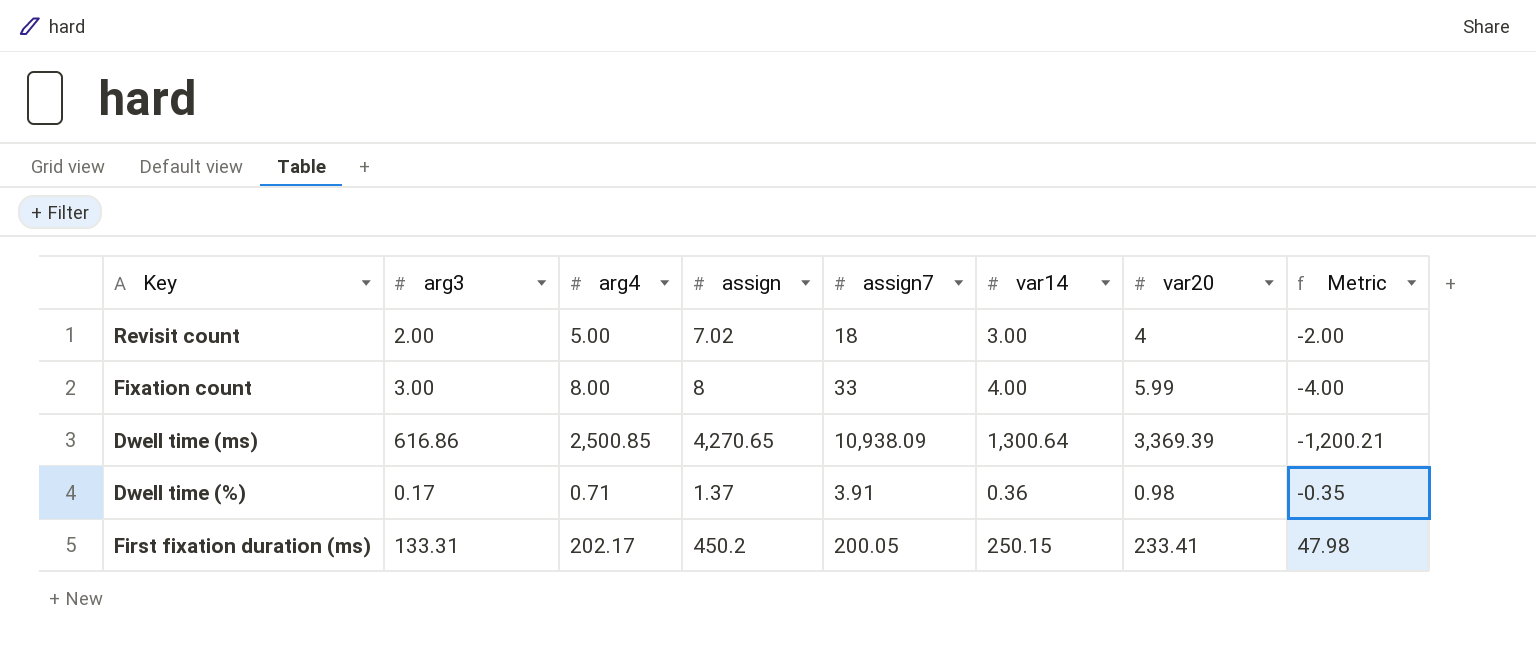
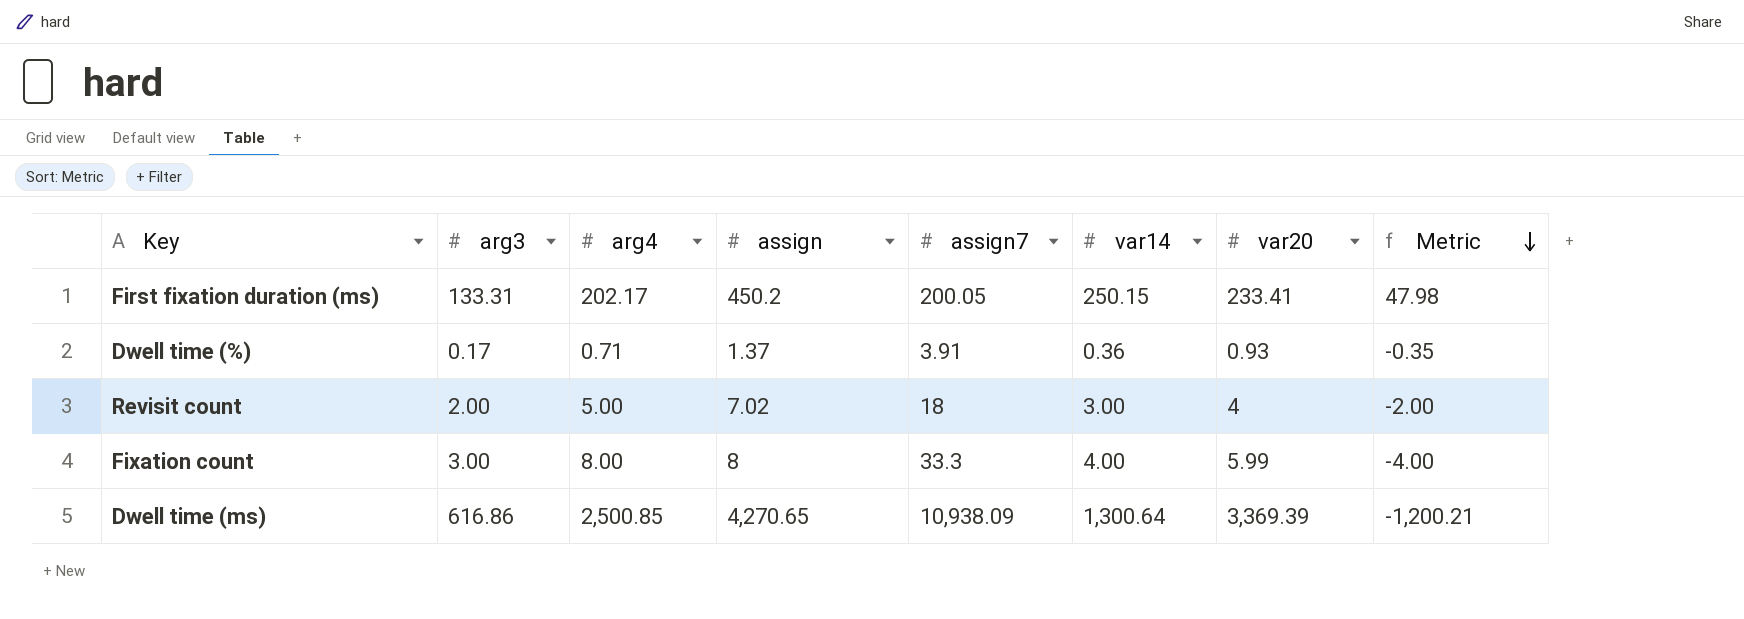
row order: none -> Metric descending
Dwell time (%) | var20: 0.98 -> 0.93
Fixation count | assign7: 33 -> 33.3

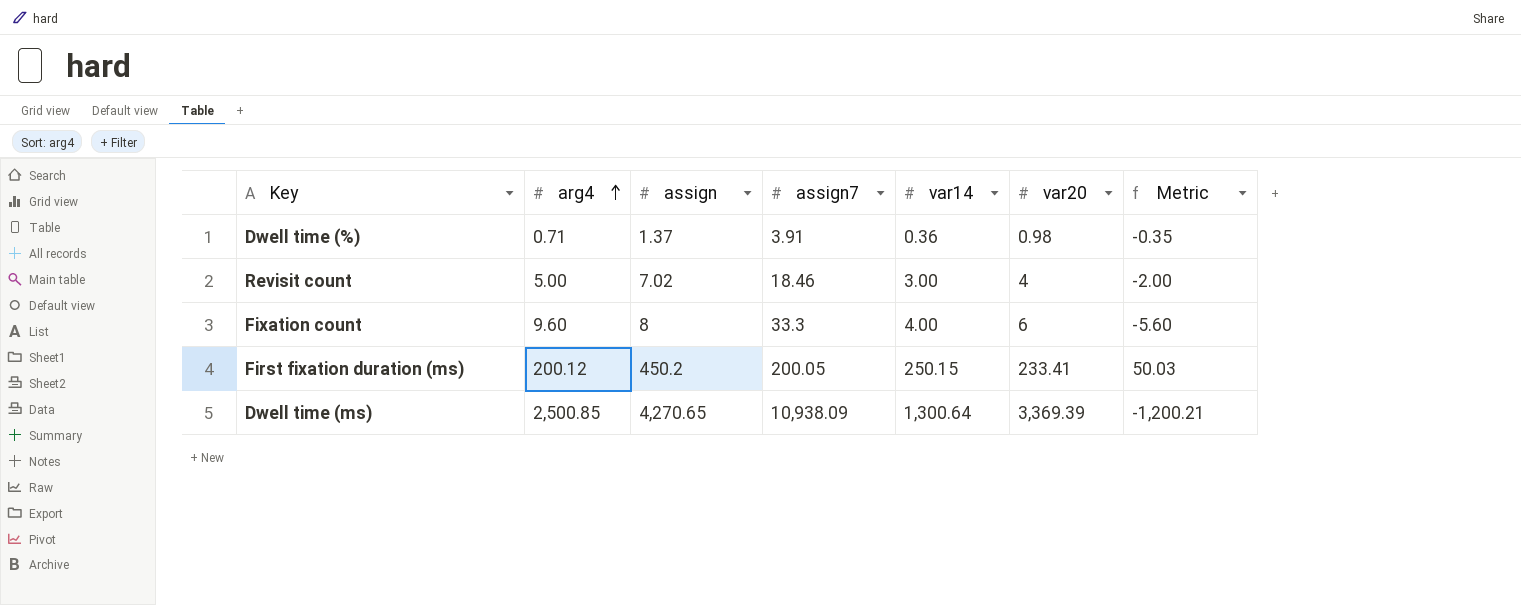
row order: Metric descending -> arg4 ascending
column arg3 | position: 2 -> none
Dwell time (%) | var20: 0.93 -> 0.98
Revisit count | assign7: 18 -> 18.46
Fixation count | arg4: 8.00 -> 9.60
Fixation count | var20: 5.99 -> 6
Fixation count | Metric: -4.00 -> -5.60
First fixation duration (ms) | arg4: 202.17 -> 200.12
First fixation duration (ms) | Metric: 47.98 -> 50.03

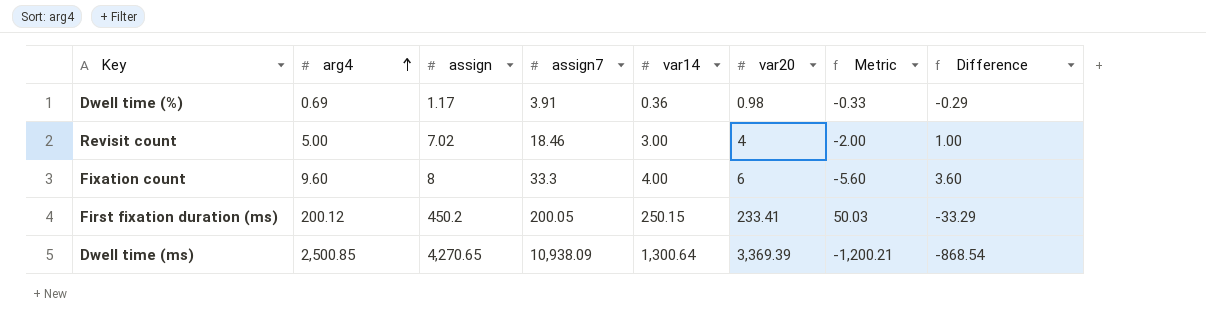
column Difference | formula: none -> [arg4] - [var20]
Dwell time (%) | arg4: 0.71 -> 0.69
Dwell time (%) | assign: 1.37 -> 1.17
Dwell time (%) | Metric: -0.35 -> -0.33

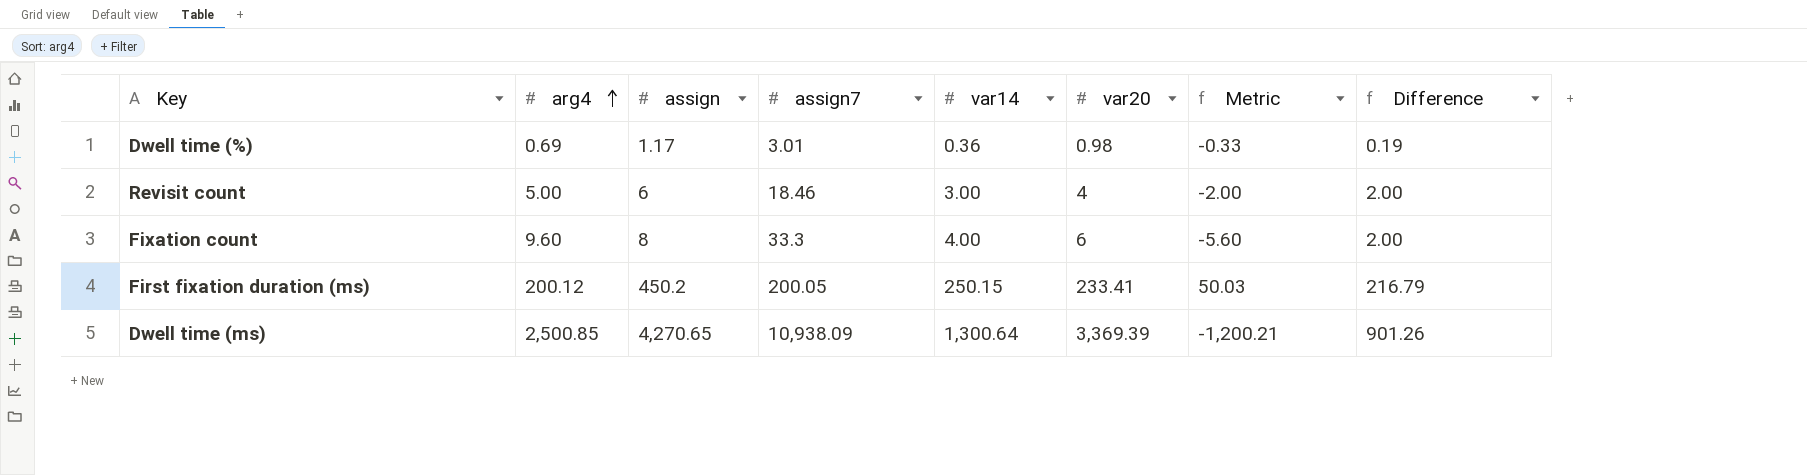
column Difference | formula: [arg4] - [var20] -> [assign] - [var20]
Dwell time (%) | assign7: 3.91 -> 3.01
Revisit count | assign: 7.02 -> 6

